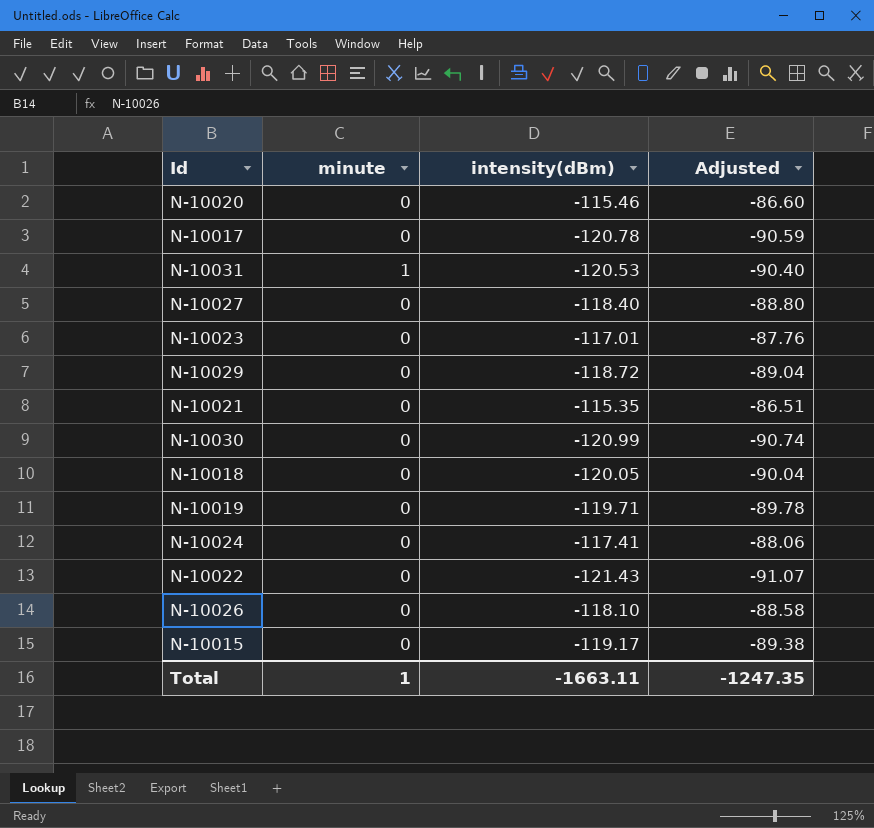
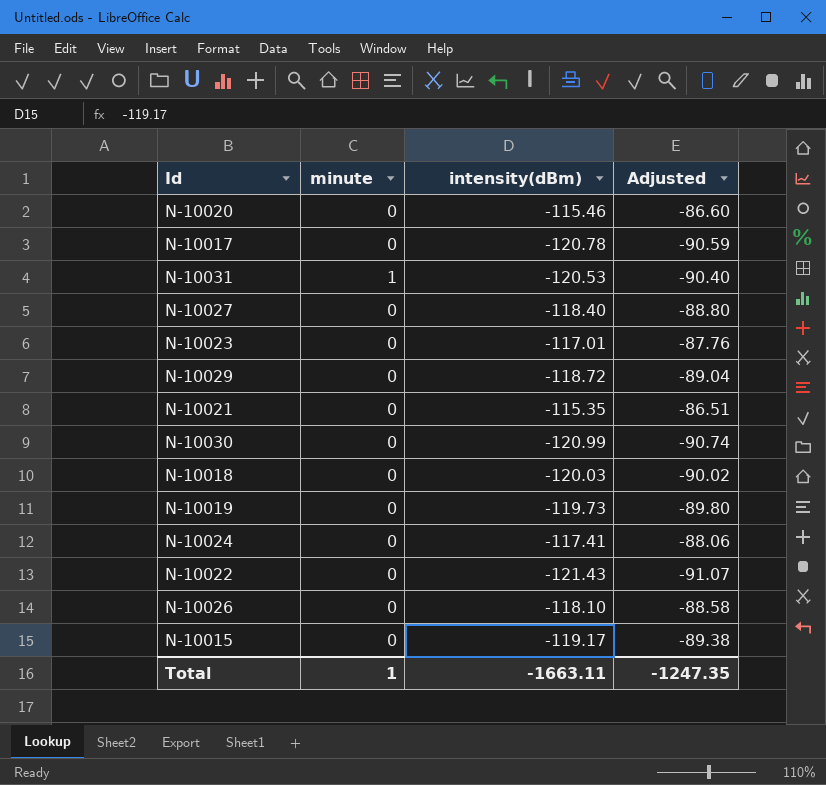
N-10018 | intensity(dBm): -120.05 -> -120.03
N-10018 | Adjusted: -90.04 -> -90.02
N-10019 | intensity(dBm): -119.71 -> -119.73
N-10019 | Adjusted: -89.78 -> -89.80

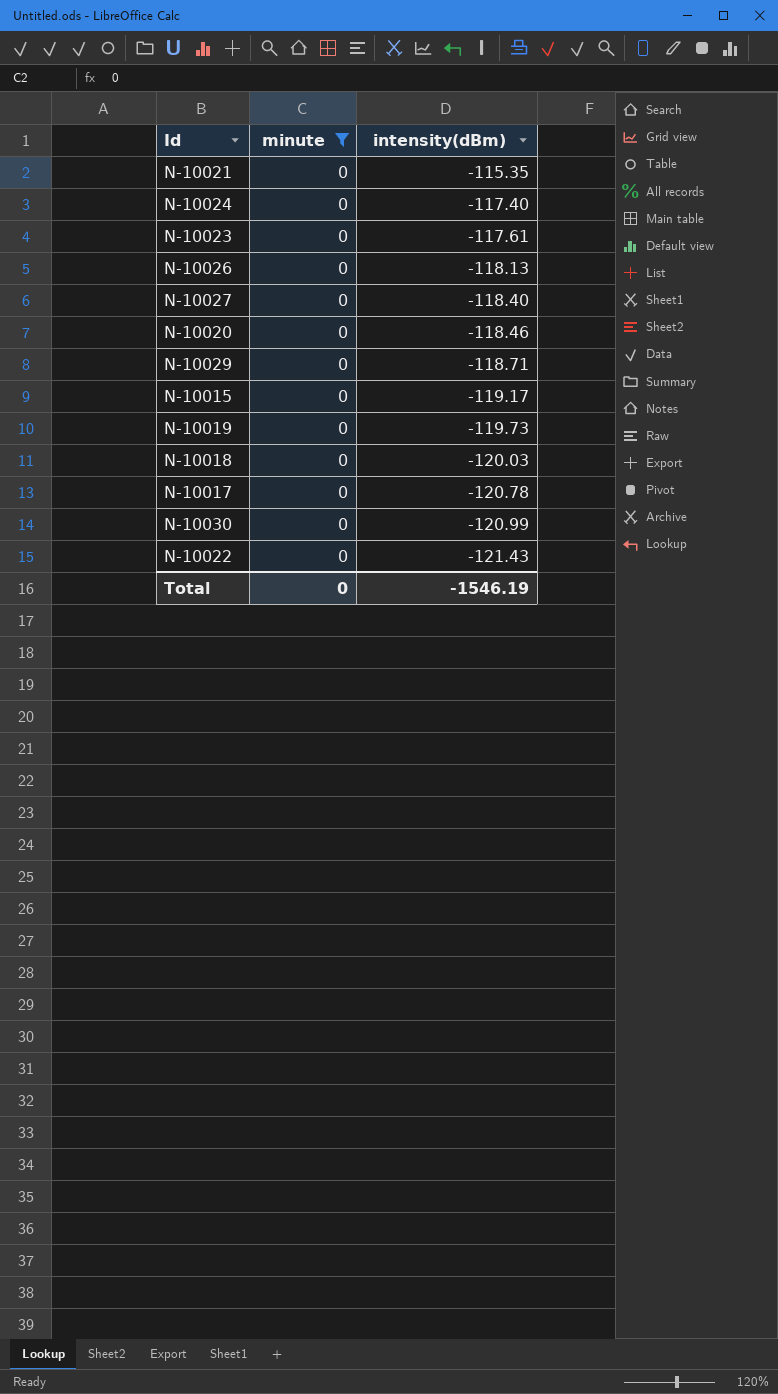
filter: none -> minute = 0
row order: none -> intensity(dBm) descending
column Adjusted | formula: [intensity(dBm)] * 0.75 -> none
N-10024 | intensity(dBm): -117.41 -> -117.40
N-10023 | intensity(dBm): -117.01 -> -117.61
N-10026 | intensity(dBm): -118.10 -> -118.13
N-10020 | intensity(dBm): -115.46 -> -118.46
N-10029 | intensity(dBm): -118.72 -> -118.71
Total | minute: 1 -> 0
Total | intensity(dBm): -1663.11 -> -1546.19

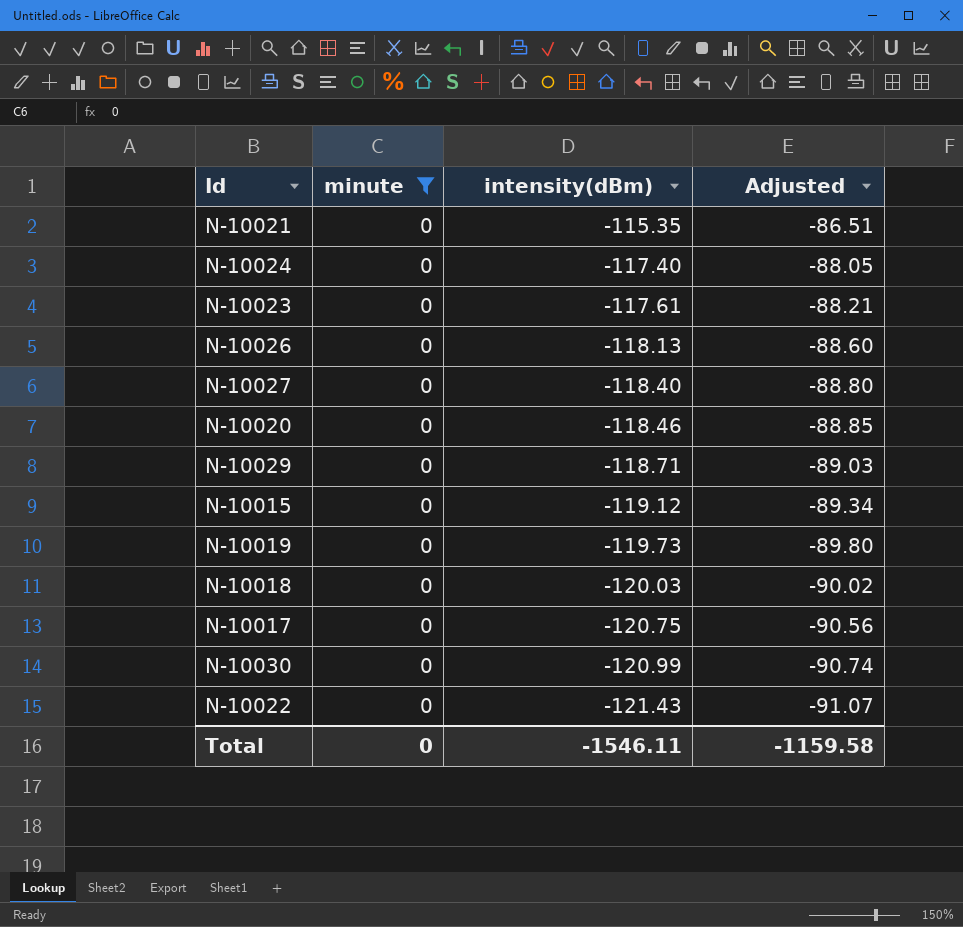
column Adjusted | formula: none -> [intensity(dBm)] * 0.75
N-10015 | intensity(dBm): -119.17 -> -119.12
N-10017 | intensity(dBm): -120.78 -> -120.75
Total | intensity(dBm): -1546.19 -> -1546.11

